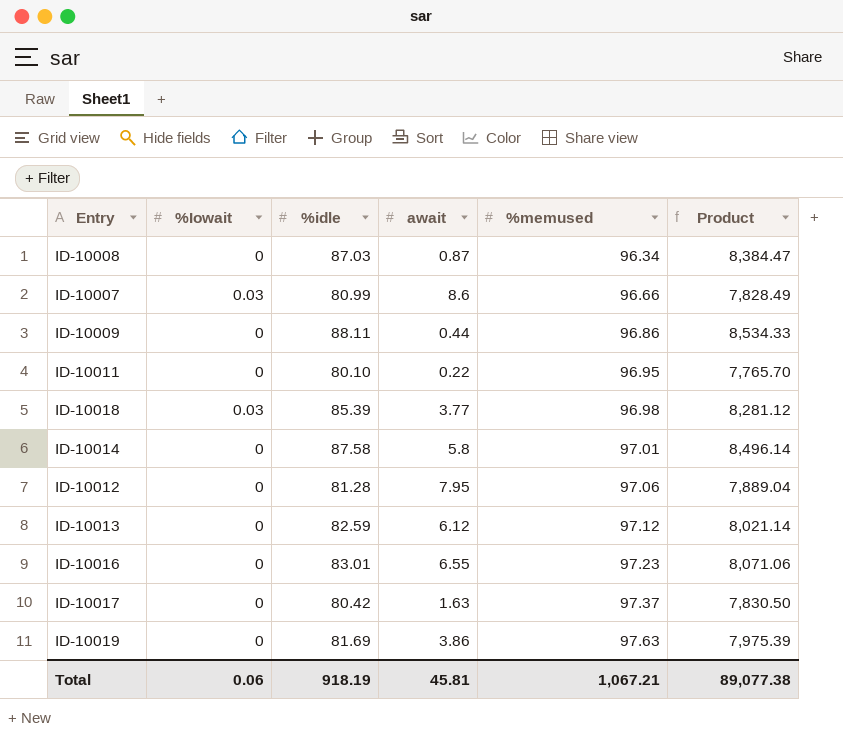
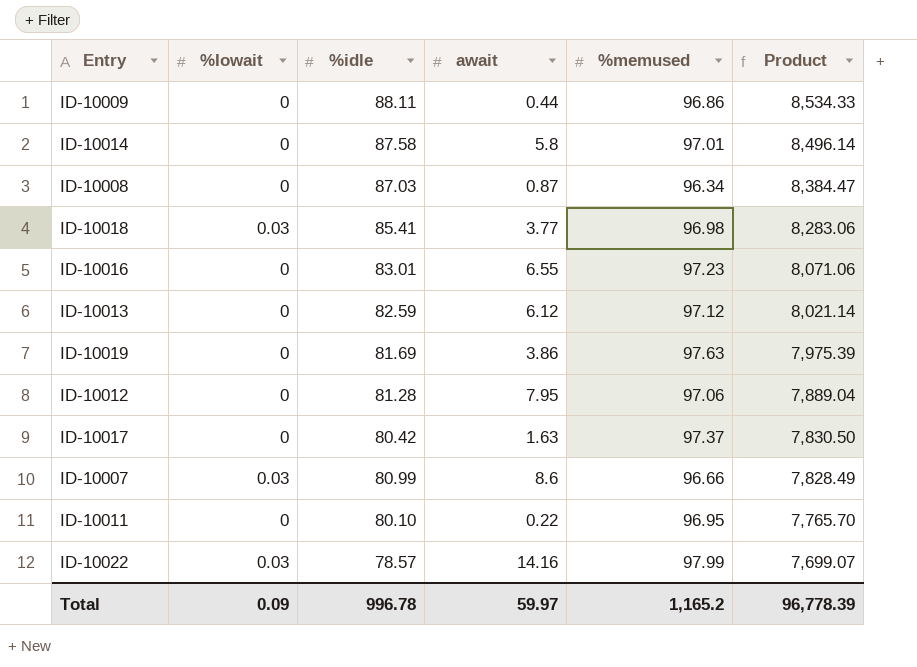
row order: %memused ascending -> Product descending
ID-10018 | %idle: 85.39 -> 85.41
ID-10018 | Product: 8,281.12 -> 8,283.06
row ID-10022: none -> 0.03 | 78.57 | 14.16 | 97.99 | 7,699.07
Total | %Iowait: 0.06 -> 0.09
Total | %idle: 918.19 -> 996.78
Total | await: 45.81 -> 59.97
Total | %memused: 1,067.21 -> 1,165.2
Total | Product: 89,077.38 -> 96,778.39

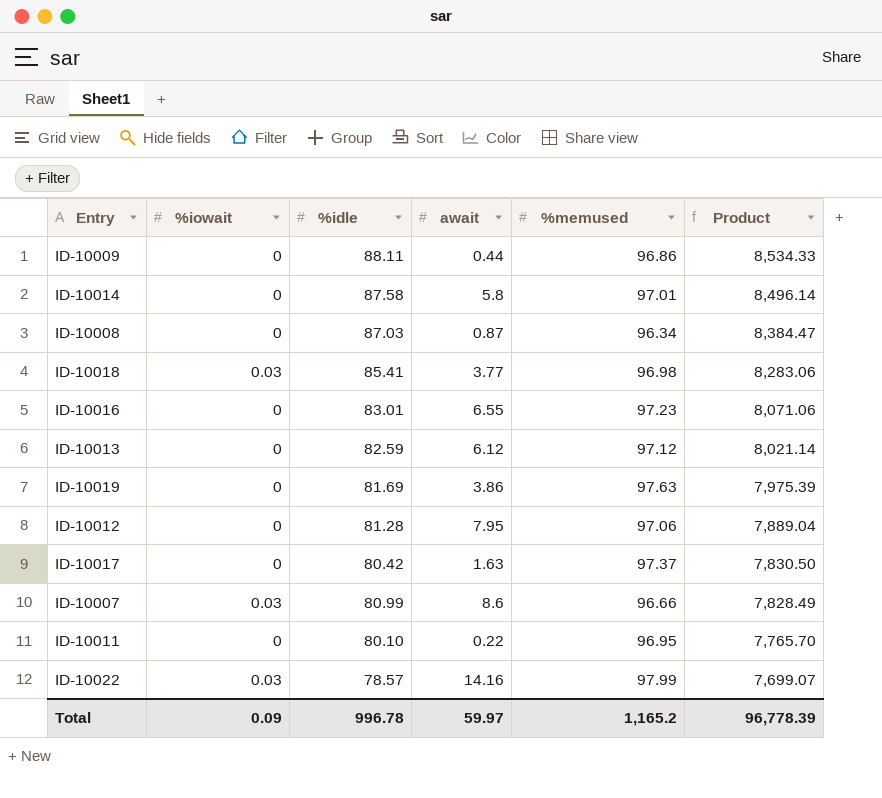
column name: %Iowait -> %iowait

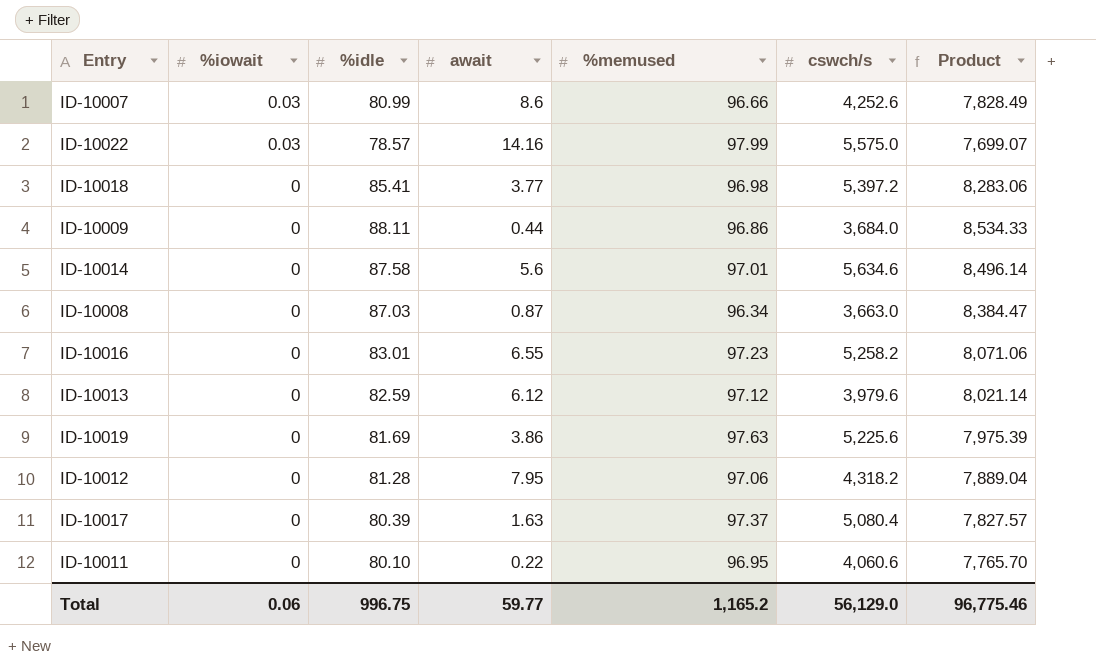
row order: Product descending -> %iowait descending
column cswch/s | position: none -> 6
ID-10018 | %iowait: 0.03 -> 0
ID-10014 | await: 5.8 -> 5.6
ID-10017 | %idle: 80.42 -> 80.39
ID-10017 | Product: 7,830.50 -> 7,827.57
Total | %iowait: 0.09 -> 0.06
Total | %idle: 996.78 -> 996.75
Total | await: 59.97 -> 59.77
Total | Product: 96,778.39 -> 96,775.46

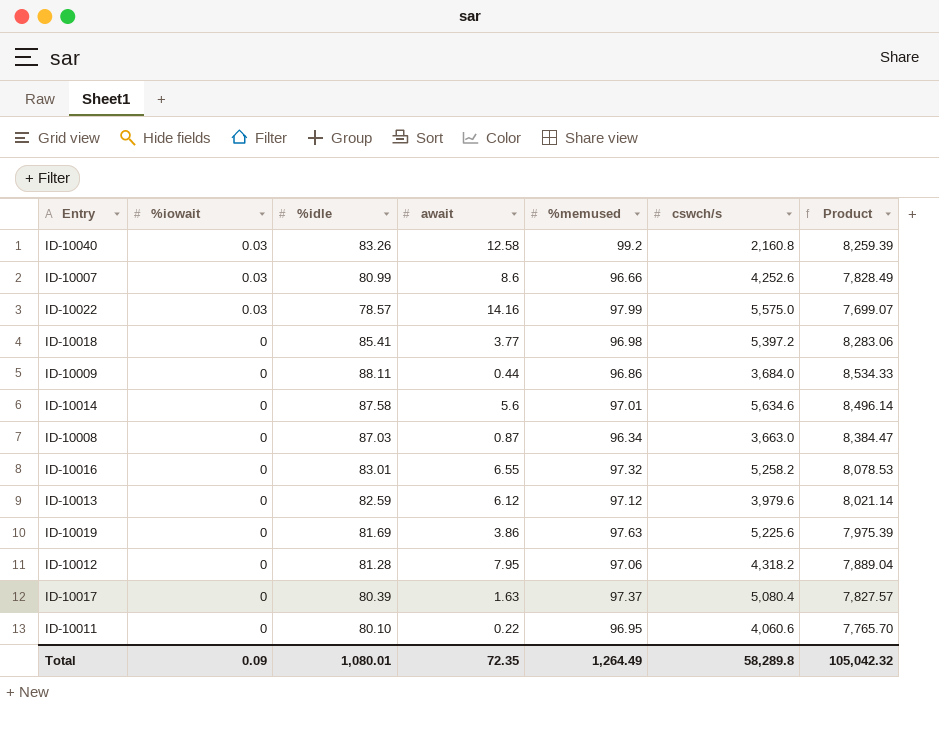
row ID-10040: none -> 0.03 | 83.26 | 12.58 | 99.2 | 2,160.8 | 8,259.39
ID-10016 | %memused: 97.23 -> 97.32
ID-10016 | Product: 8,071.06 -> 8,078.53
Total | %iowait: 0.06 -> 0.09
Total | %idle: 996.75 -> 1,080.01
Total | await: 59.77 -> 72.35
Total | %memused: 1,165.2 -> 1,264.49
Total | cswch/s: 56,129.0 -> 58,289.8
Total | Product: 96,775.46 -> 105,042.32

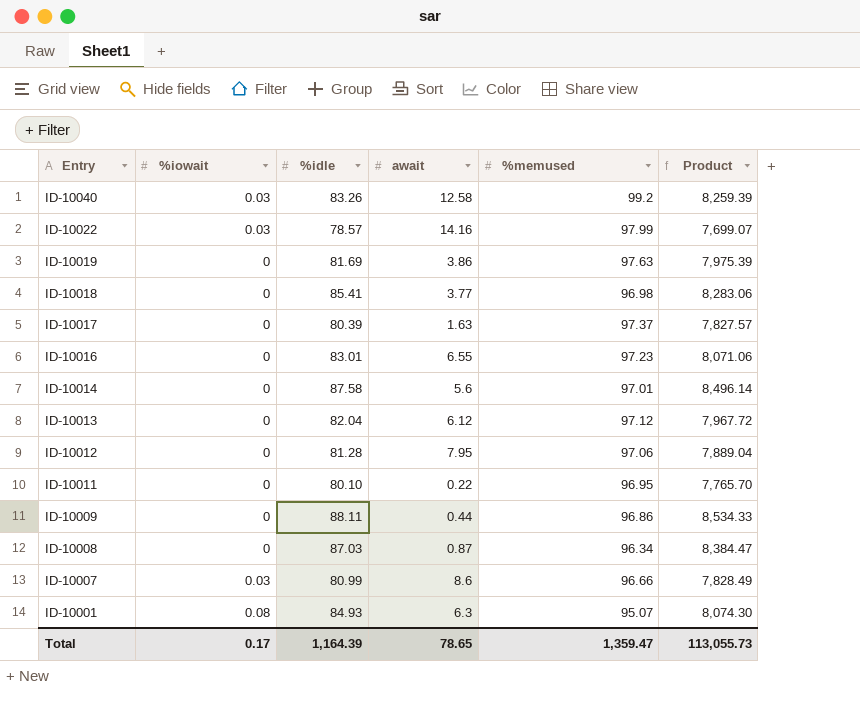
row order: %iowait descending -> Entry descending
column cswch/s | position: 6 -> none
ID-10016 | %memused: 97.32 -> 97.23
ID-10016 | Product: 8,078.53 -> 8,071.06
ID-10013 | %idle: 82.59 -> 82.04
ID-10013 | Product: 8,021.14 -> 7,967.72
row ID-10001: none -> 0.08 | 84.93 | 6.3 | 95.07 | 8,074.30
Total | %iowait: 0.09 -> 0.17
Total | %idle: 1,080.01 -> 1,164.39
Total | await: 72.35 -> 78.65
Total | %memused: 1,264.49 -> 1,359.47
Total | Product: 105,042.32 -> 113,055.73

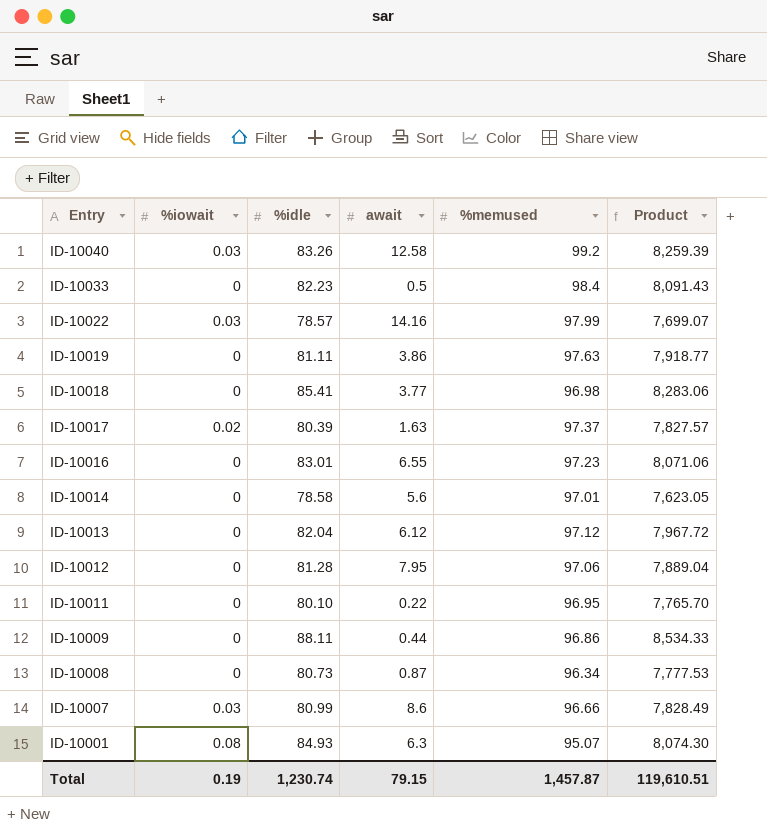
row ID-10033: none -> 0 | 82.23 | 0.5 | 98.4 | 8,091.43
ID-10019 | %idle: 81.69 -> 81.11
ID-10019 | Product: 7,975.39 -> 7,918.77
ID-10017 | %iowait: 0 -> 0.02
ID-10014 | %idle: 87.58 -> 78.58
ID-10014 | Product: 8,496.14 -> 7,623.05
ID-10008 | %idle: 87.03 -> 80.73
ID-10008 | Product: 8,384.47 -> 7,777.53
Total | %iowait: 0.17 -> 0.19
Total | %idle: 1,164.39 -> 1,230.74
Total | await: 78.65 -> 79.15
Total | %memused: 1,359.47 -> 1,457.87
Total | Product: 113,055.73 -> 119,610.51

